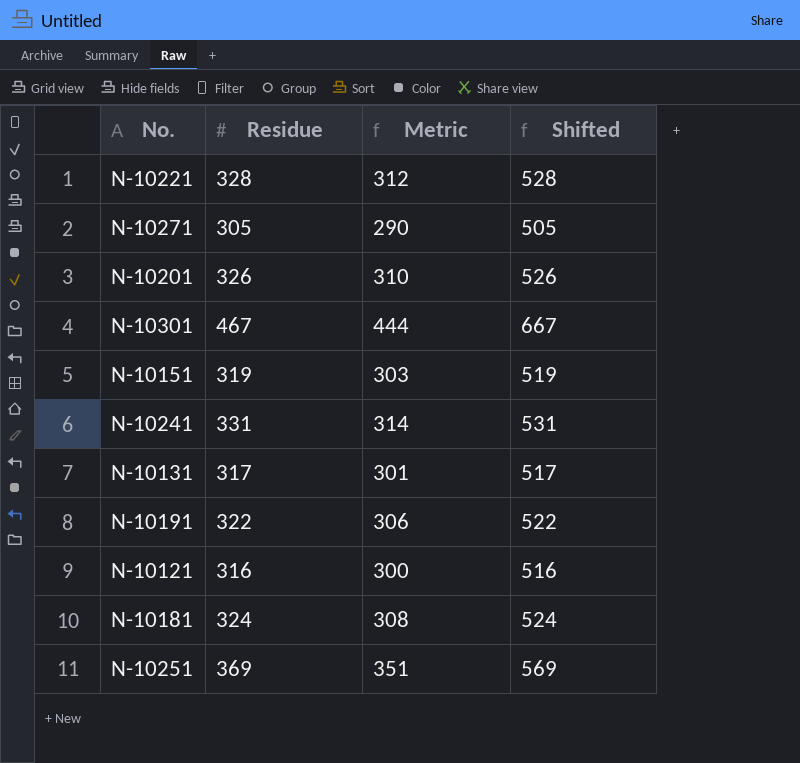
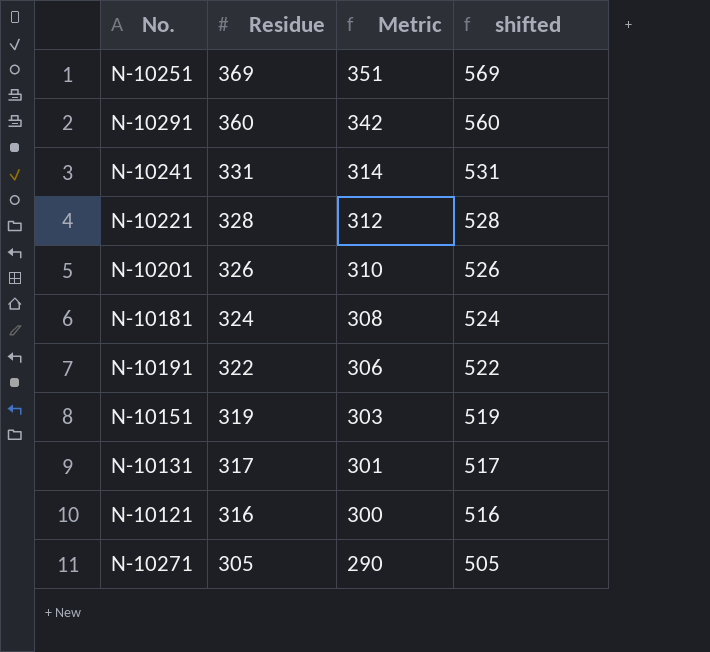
row order: none -> Residue descending
column name: Shifted -> shifted
row N-10301: 467 | 444 | 667 -> none
row N-10291: none -> 360 | 342 | 560

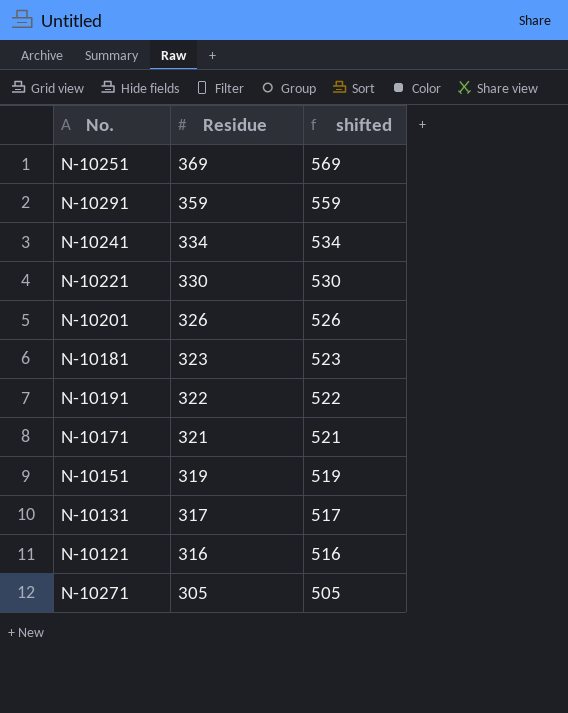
column Metric | formula: [Residue] * 0.95 -> none
N-10291 | Residue: 360 -> 359
N-10291 | shifted: 560 -> 559
N-10241 | Residue: 331 -> 334
N-10241 | shifted: 531 -> 534
N-10221 | Residue: 328 -> 330
N-10221 | shifted: 528 -> 530
N-10181 | Residue: 324 -> 323
N-10181 | shifted: 524 -> 523
row N-10171: none -> 321 | 521

